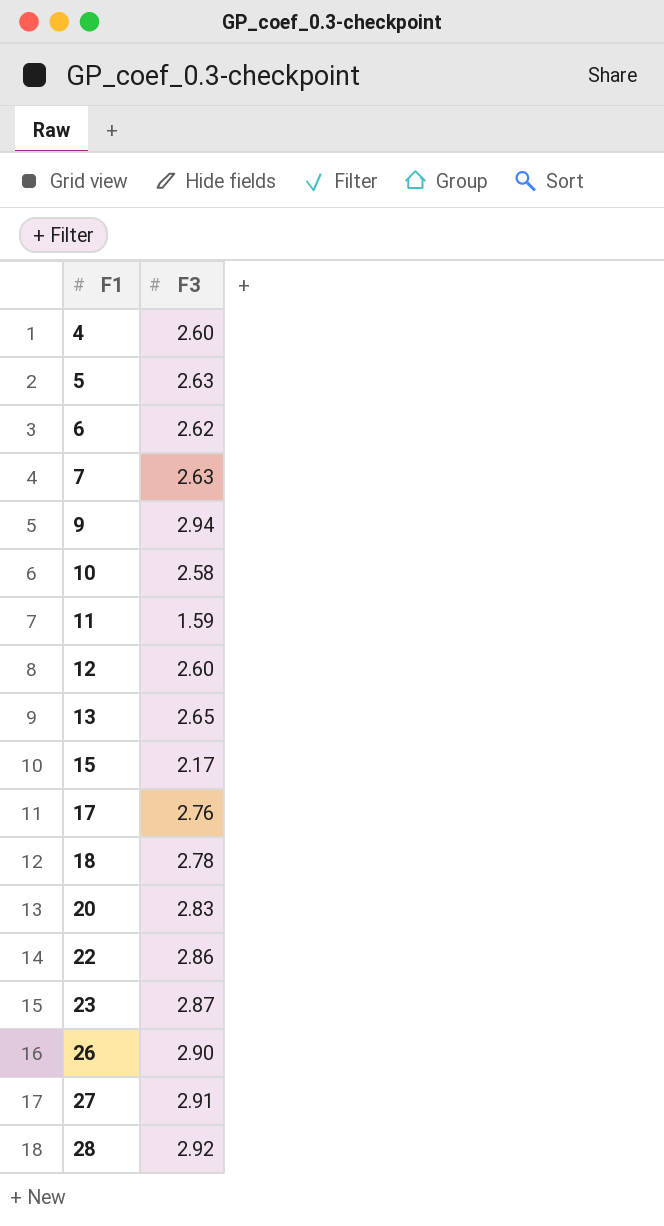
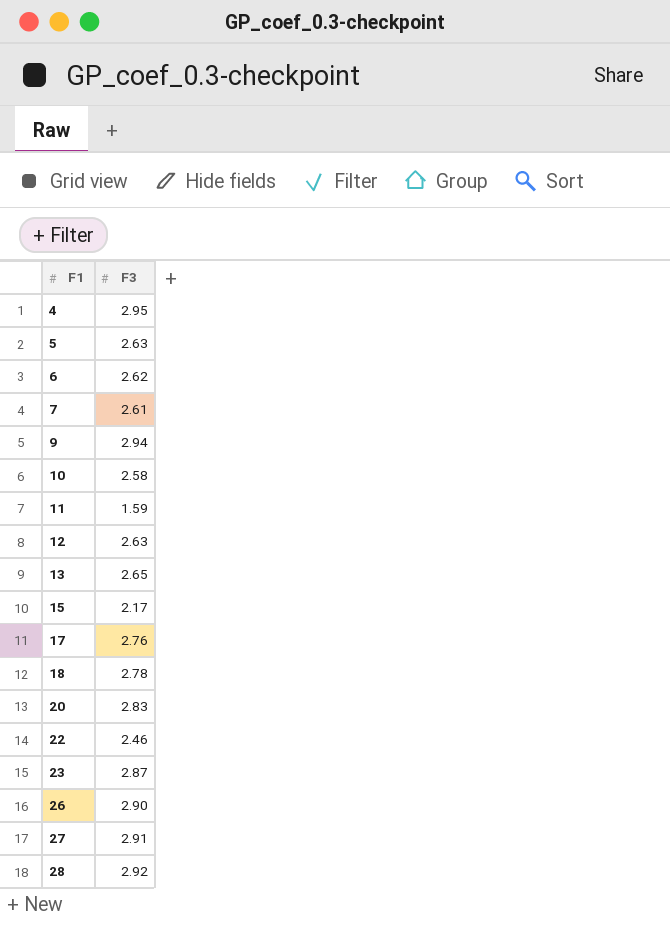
4 | F3: 2.60 -> 2.95
7 | F3: 2.63 -> 2.61
12 | F3: 2.60 -> 2.63
22 | F3: 2.86 -> 2.46

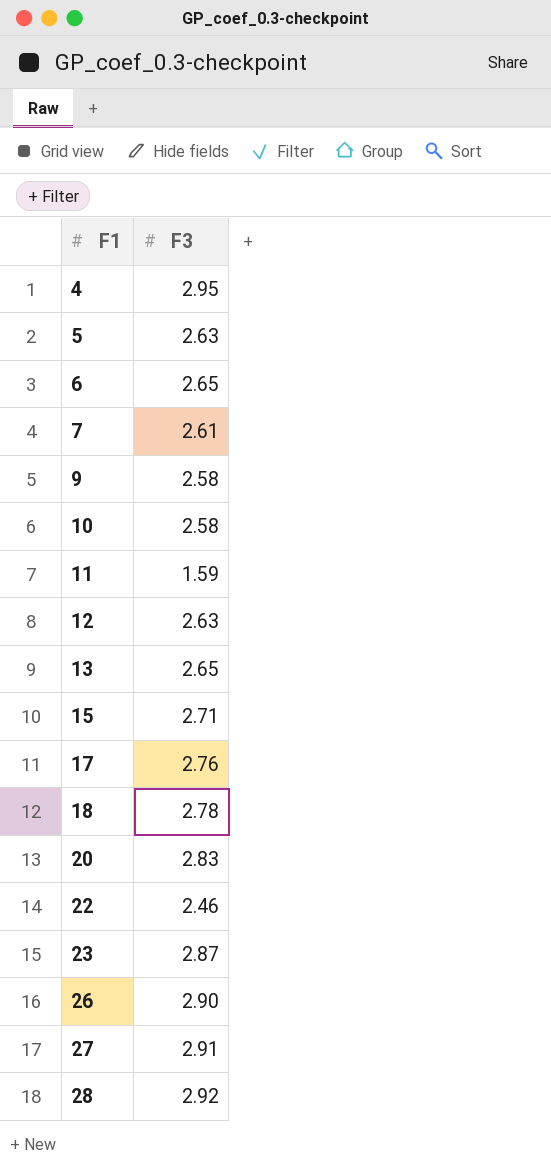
6 | F3: 2.62 -> 2.65
9 | F3: 2.94 -> 2.58
15 | F3: 2.17 -> 2.71

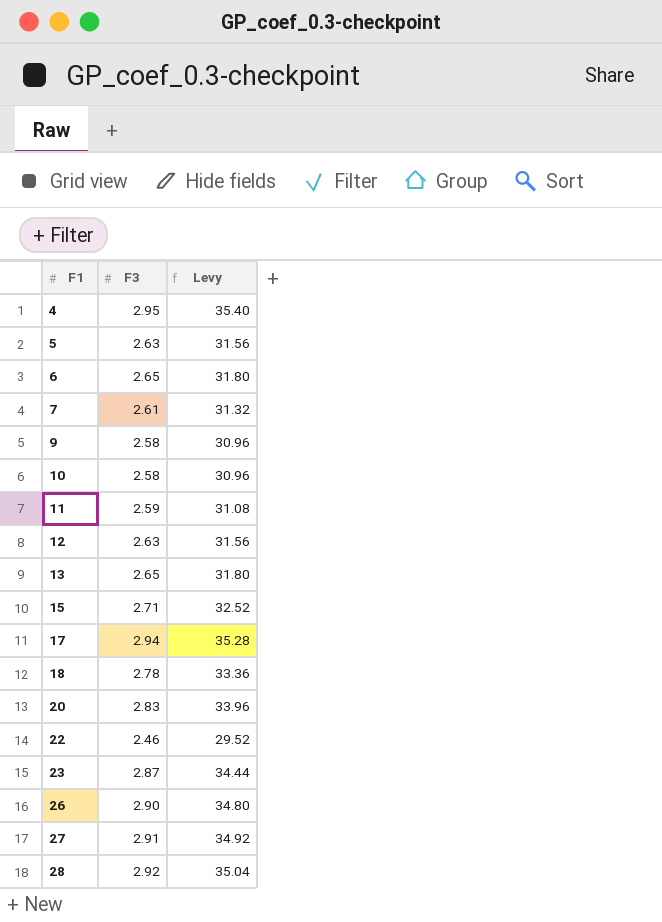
column Levy | formula: none -> [F3] * 12
11 | F3: 1.59 -> 2.59
17 | F3: 2.76 -> 2.94

